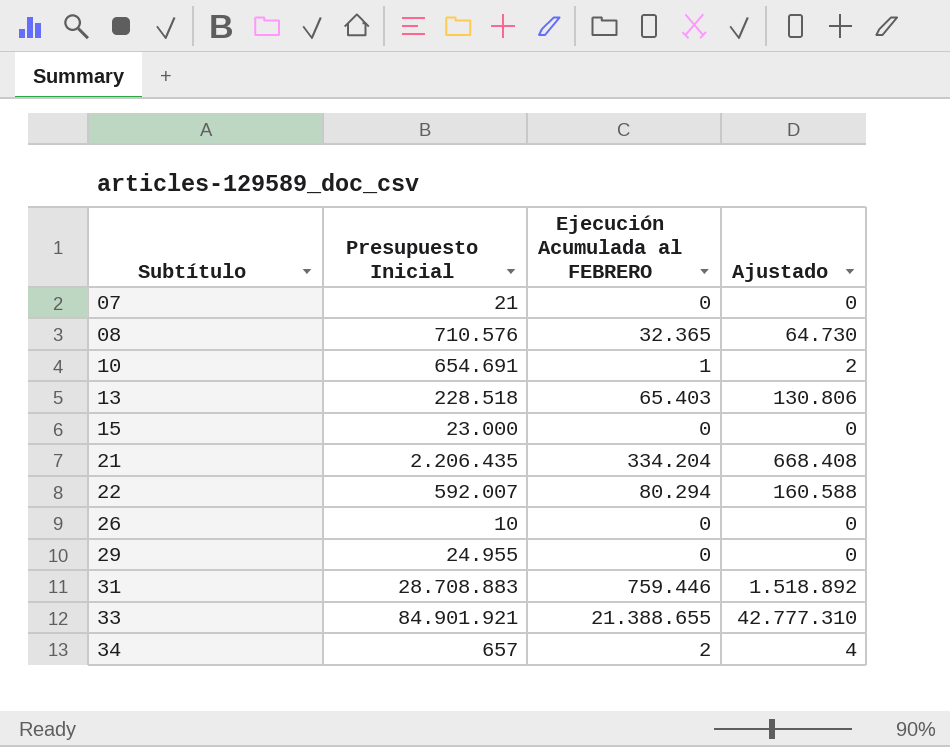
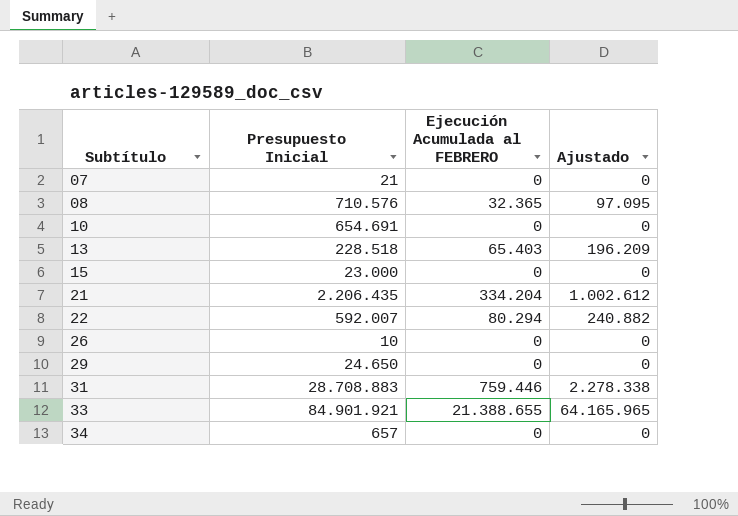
column Ajustado | formula: [Ejecución Acumulada al FEBRERO] * 2 -> [Ejecución Acumulada al FEBRERO] * 3
10 | Ejecución Acumulada al FEBRERO: 1 -> 0
29 | Presupuesto Inicial: 24.955 -> 24.650
34 | Ejecución Acumulada al FEBRERO: 2 -> 0

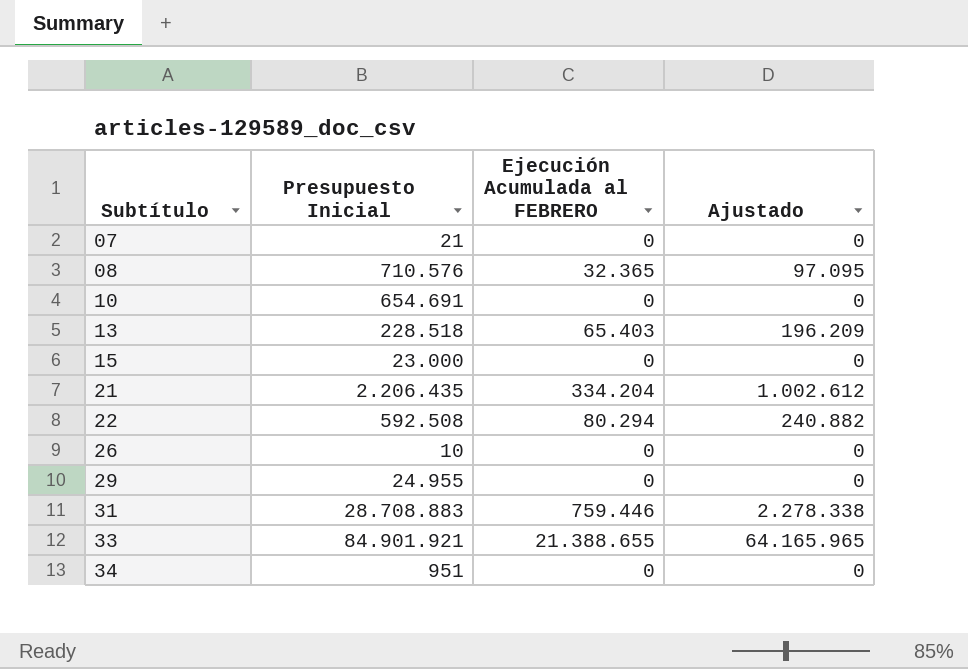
22 | Presupuesto Inicial: 592.007 -> 592.508
29 | Presupuesto Inicial: 24.650 -> 24.955
34 | Presupuesto Inicial: 657 -> 951

